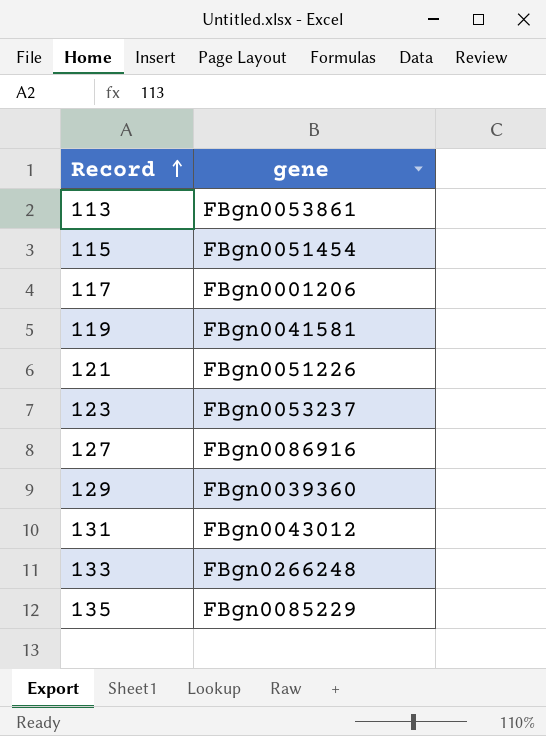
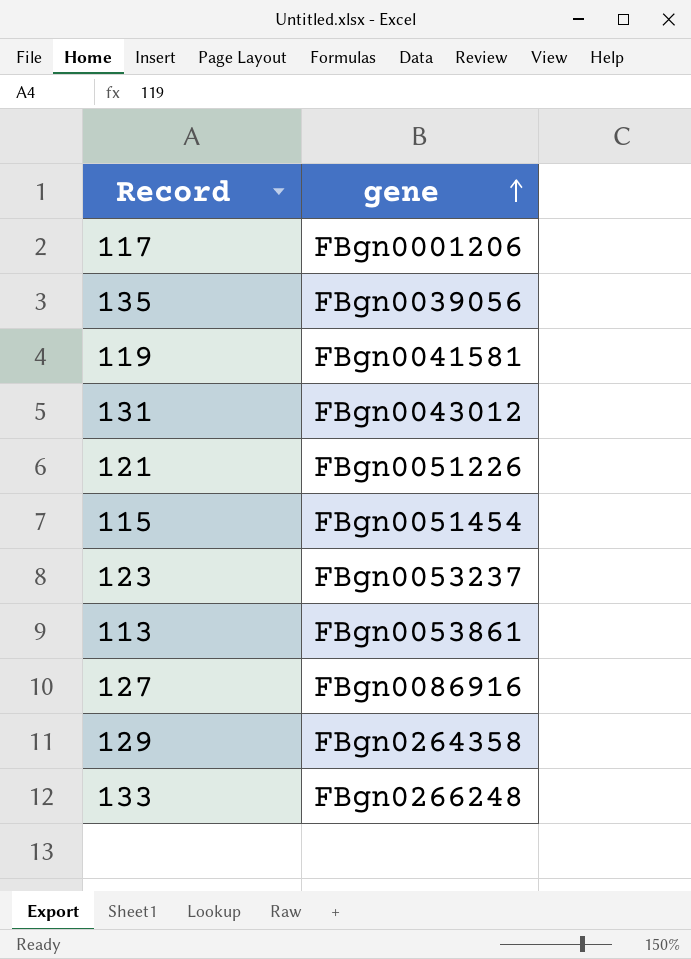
row order: Record ascending -> gene ascending
135 | gene: FBgn0085229 -> FBgn0039056
129 | gene: FBgn0039360 -> FBgn0264358

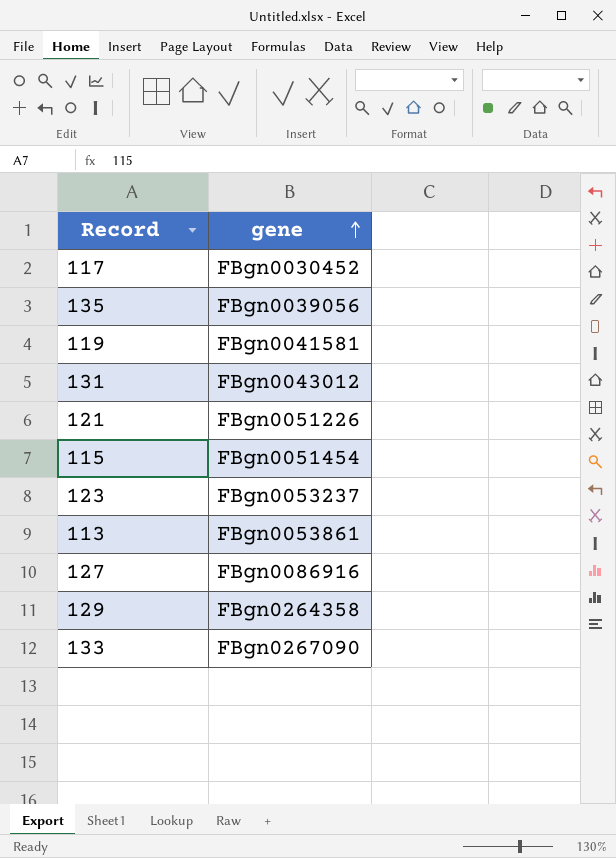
117 | gene: FBgn0001206 -> FBgn0030452
133 | gene: FBgn0266248 -> FBgn0267090

